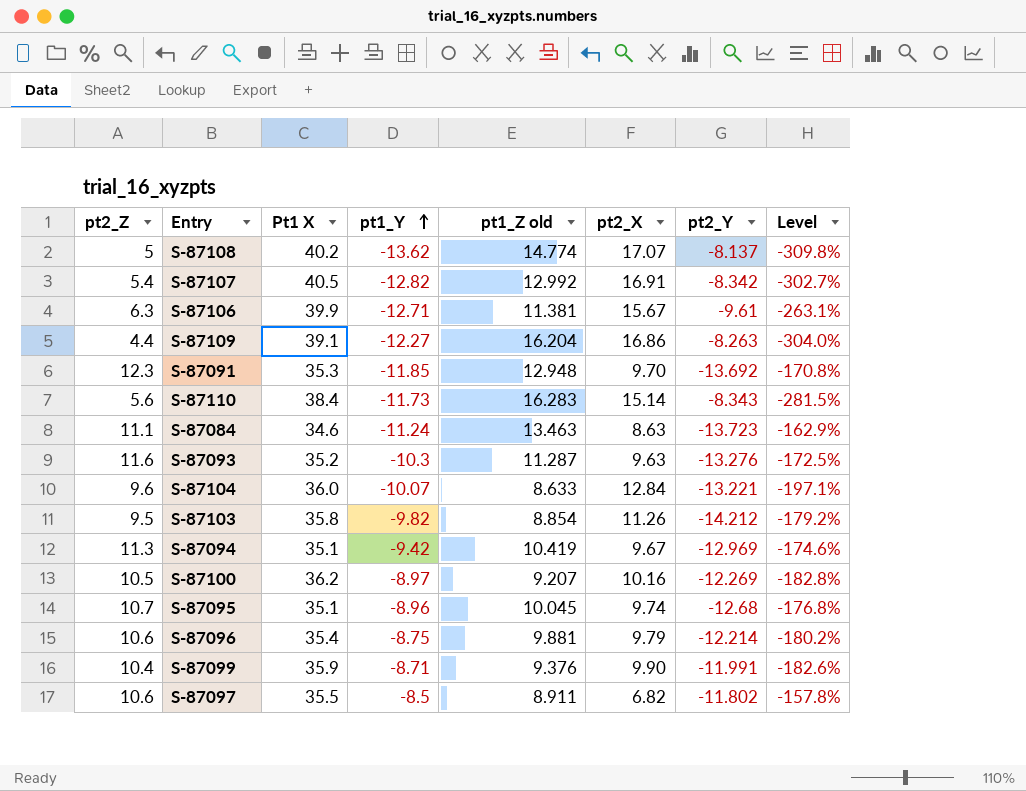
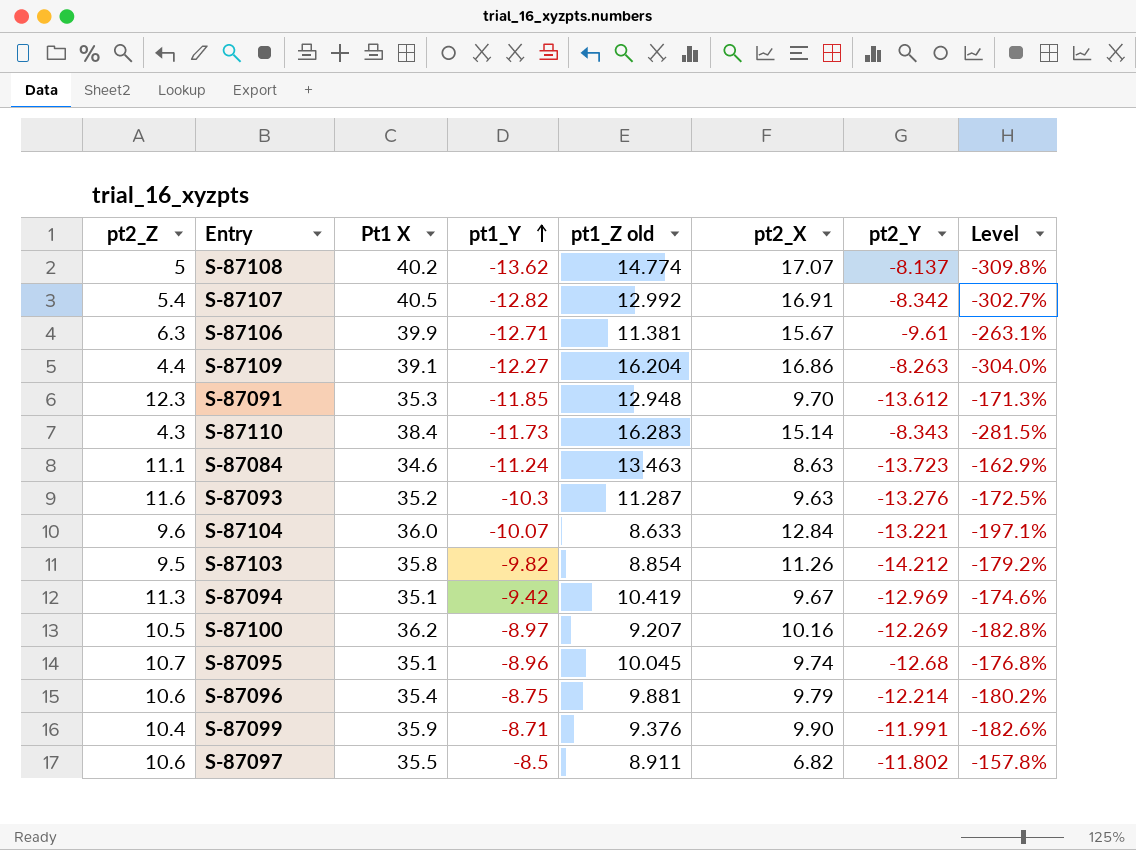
S-87091 | pt2_Y: -13.692 -> -13.612
S-87091 | Level: -170.8% -> -171.3%
S-87110 | pt2_Z: 5.6 -> 4.3

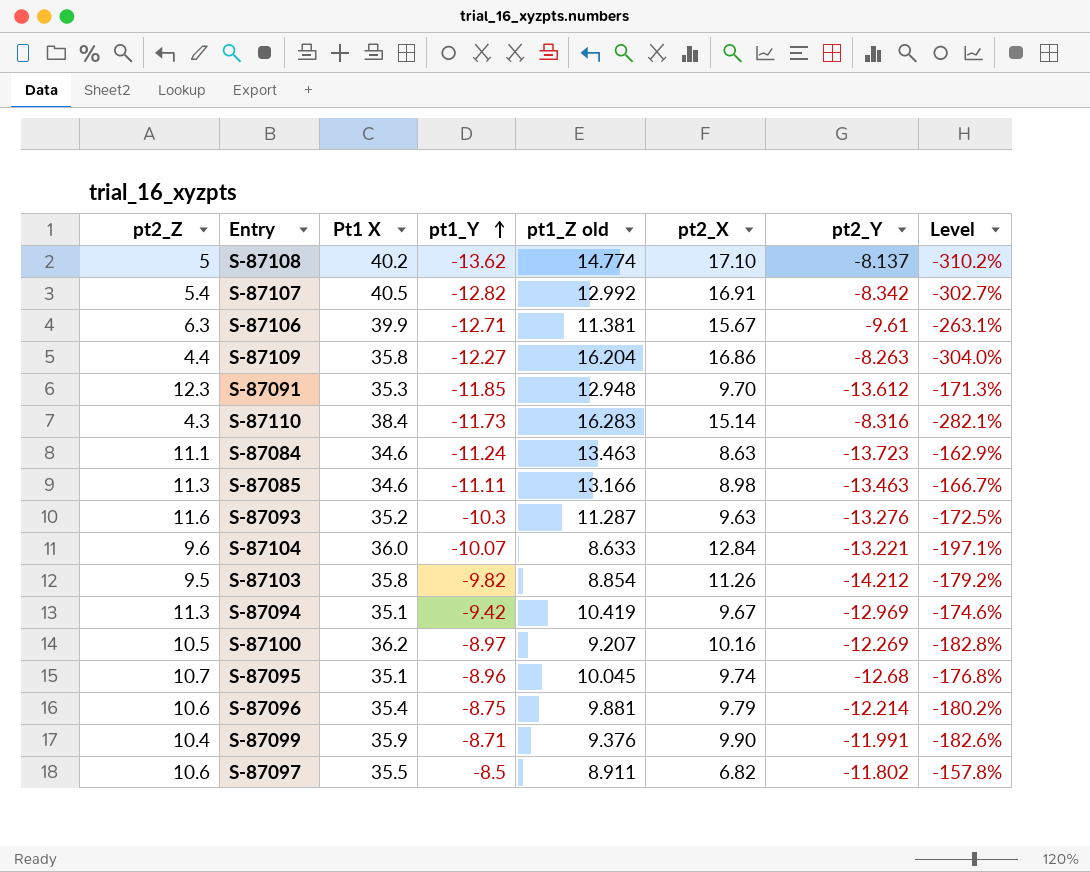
S-87108 | pt2_X: 17.07 -> 17.10
S-87108 | Level: -309.8% -> -310.2%
S-87109 | Pt1 X: 39.1 -> 35.8
S-87110 | pt2_Y: -8.343 -> -8.316
S-87110 | Level: -281.5% -> -282.1%
row S-87085: none -> 11.3 | 34.6 | -11.11 | 13.166 | 8.98 | -13.463 | -166.7%

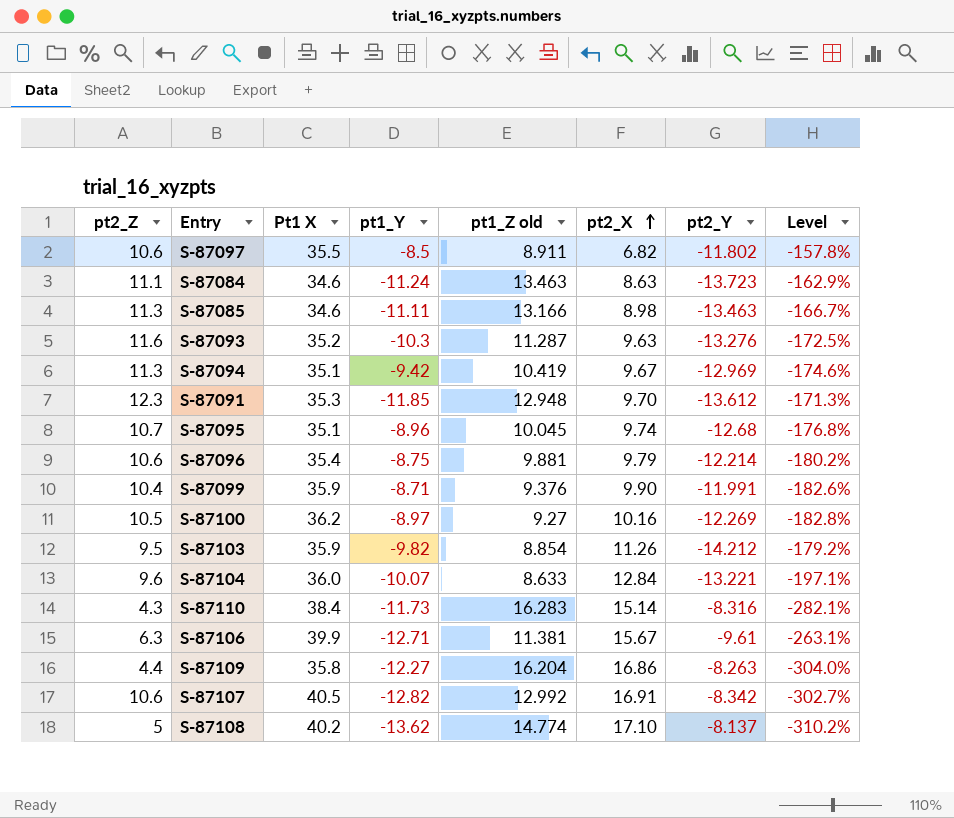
row order: pt1_Y ascending -> pt2_X ascending
S-87100 | pt1_Z old: 9.207 -> 9.27
S-87103 | Pt1 X: 35.8 -> 35.9
S-87107 | pt2_Z: 5.4 -> 10.6

